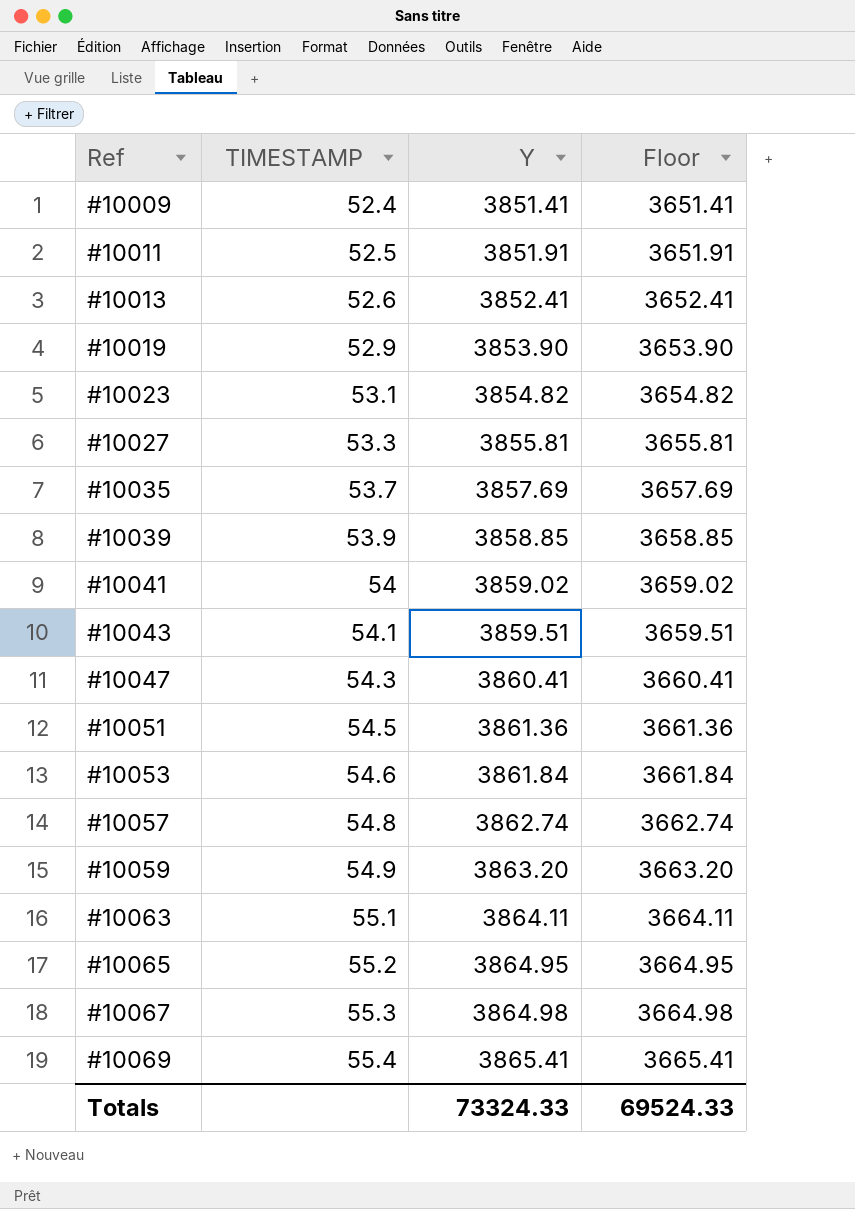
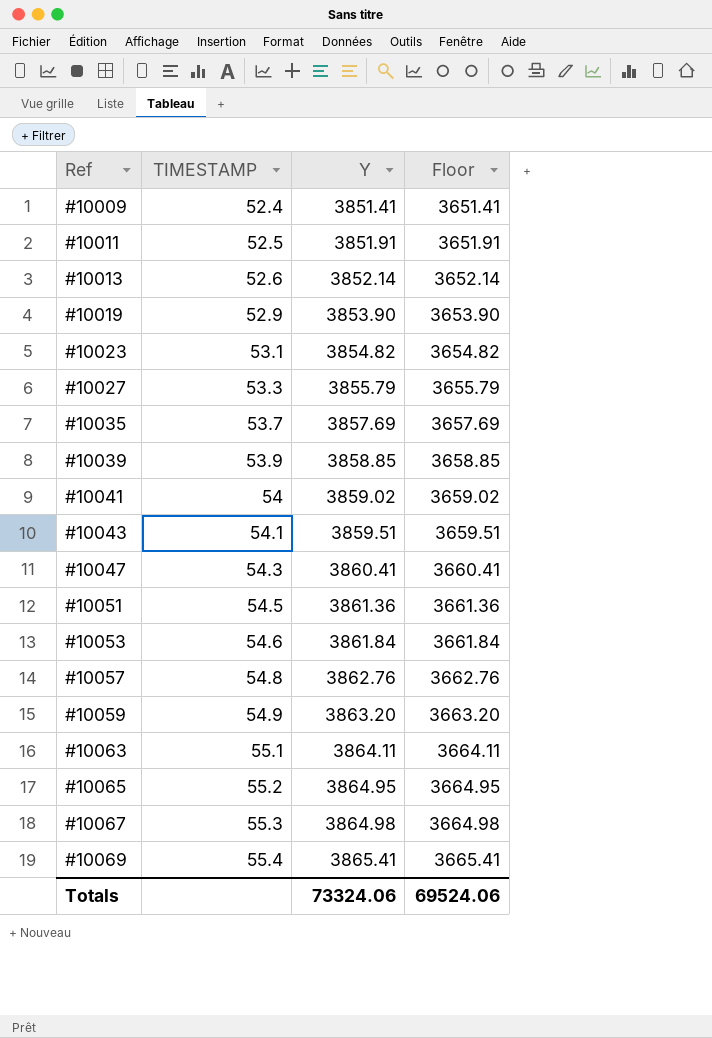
#10013 | Y: 3852.41 -> 3852.14
#10013 | Floor: 3652.41 -> 3652.14
#10027 | Y: 3855.81 -> 3855.79
#10027 | Floor: 3655.81 -> 3655.79
#10057 | Y: 3862.74 -> 3862.76
#10057 | Floor: 3662.74 -> 3662.76
Totals | Y: 73324.33 -> 73324.06
Totals | Floor: 69524.33 -> 69524.06

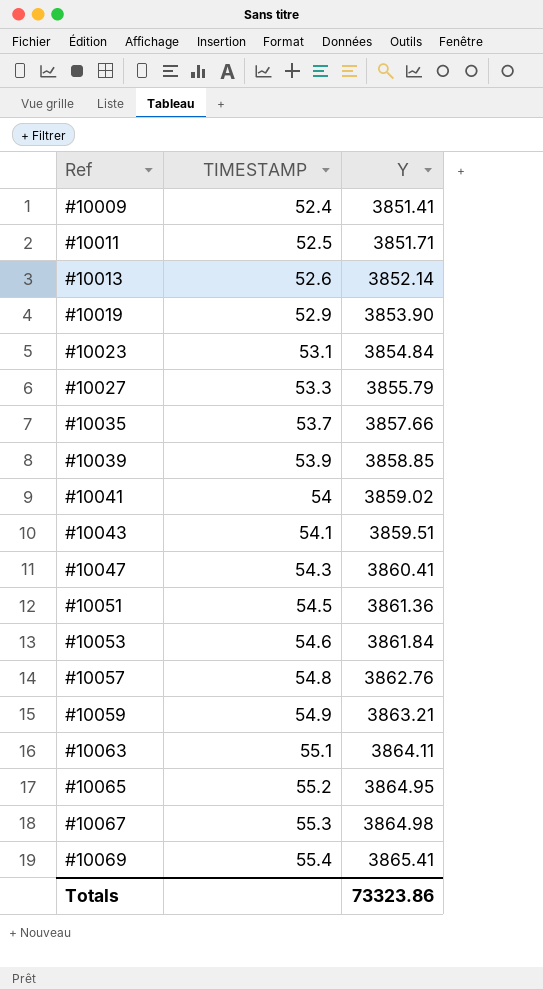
column Floor | formula: [Y] - 200 -> none
#10011 | Y: 3851.91 -> 3851.71
#10023 | Y: 3854.82 -> 3854.84
#10035 | Y: 3857.69 -> 3857.66
#10059 | Y: 3863.20 -> 3863.21
Totals | Y: 73324.06 -> 73323.86

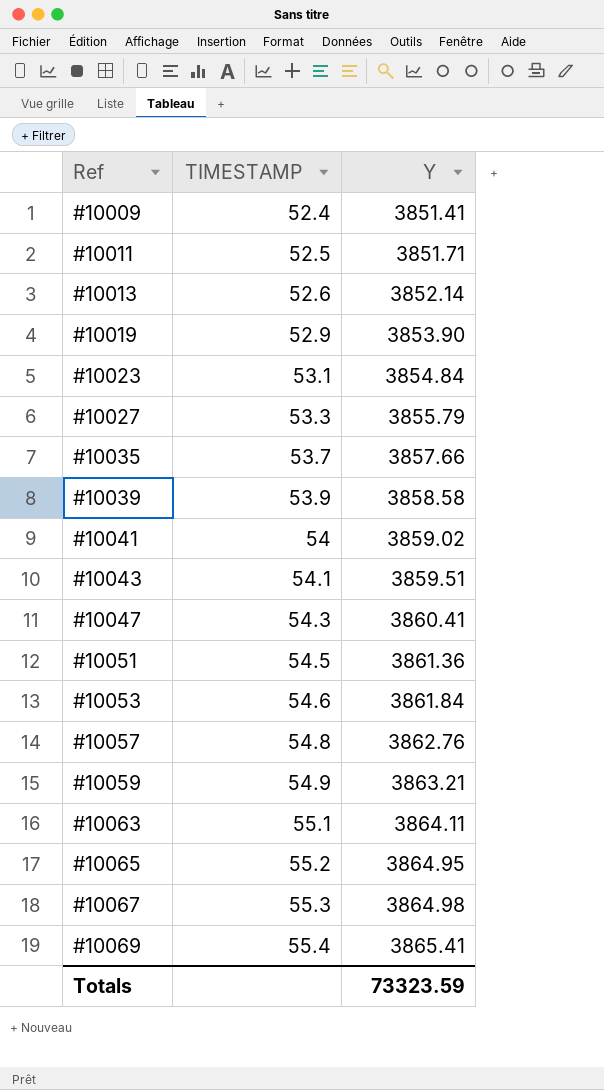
#10039 | Y: 3858.85 -> 3858.58
Totals | Y: 73323.86 -> 73323.59

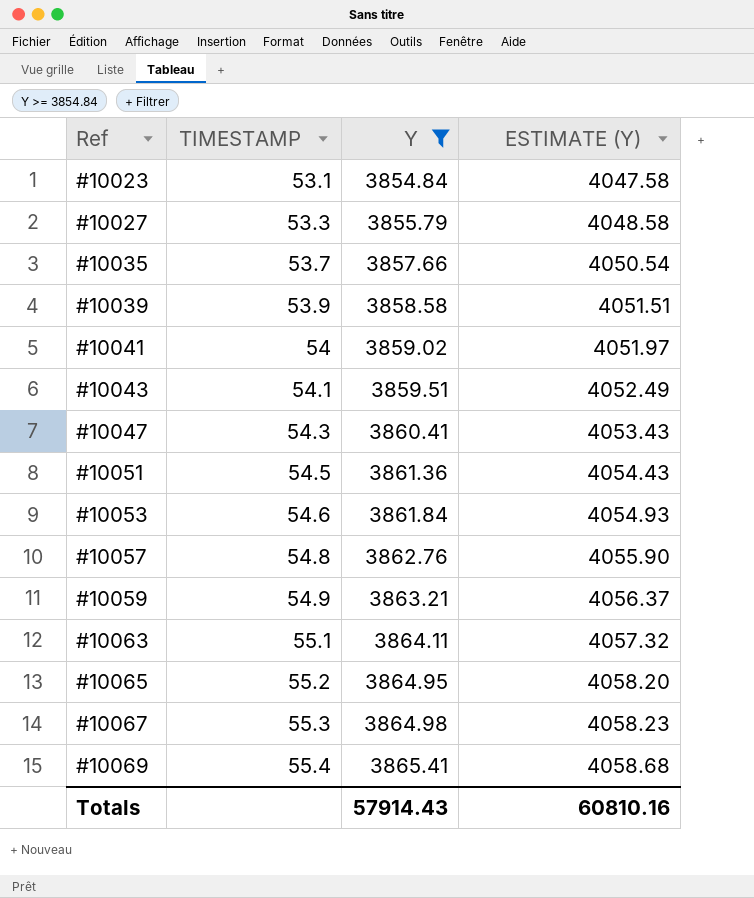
filter: none -> Y >= 3854.84
column ESTIMATE (Y) | formula: none -> [Y] * 1.05
Totals | Y: 73323.59 -> 57914.43

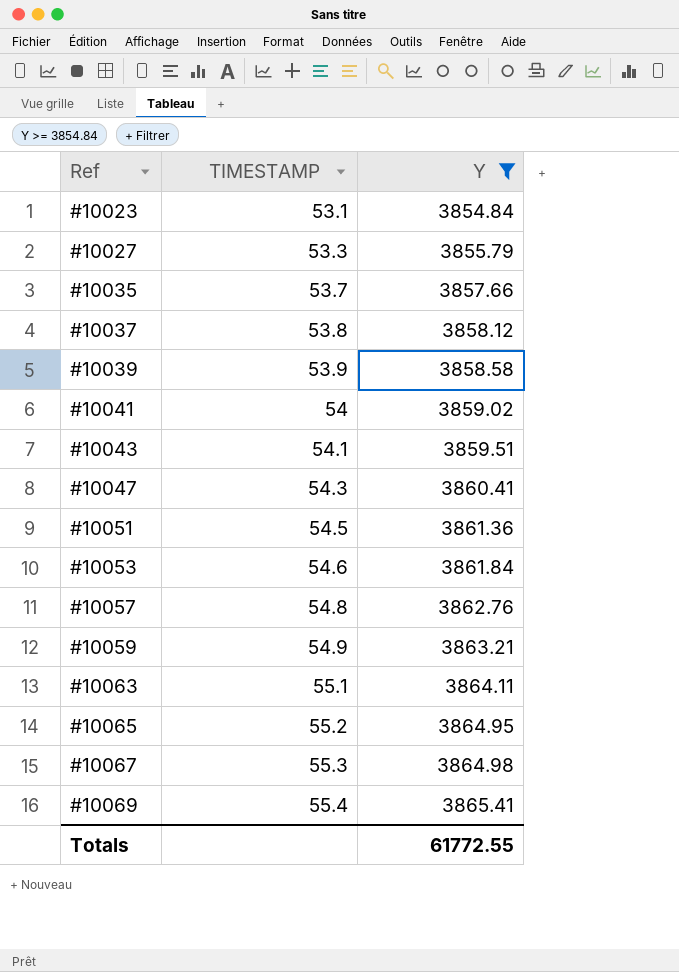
column ESTIMATE (Y) | formula: [Y] * 1.05 -> none
row #10037: none -> 53.8 | 3858.12
Totals | Y: 57914.43 -> 61772.55

